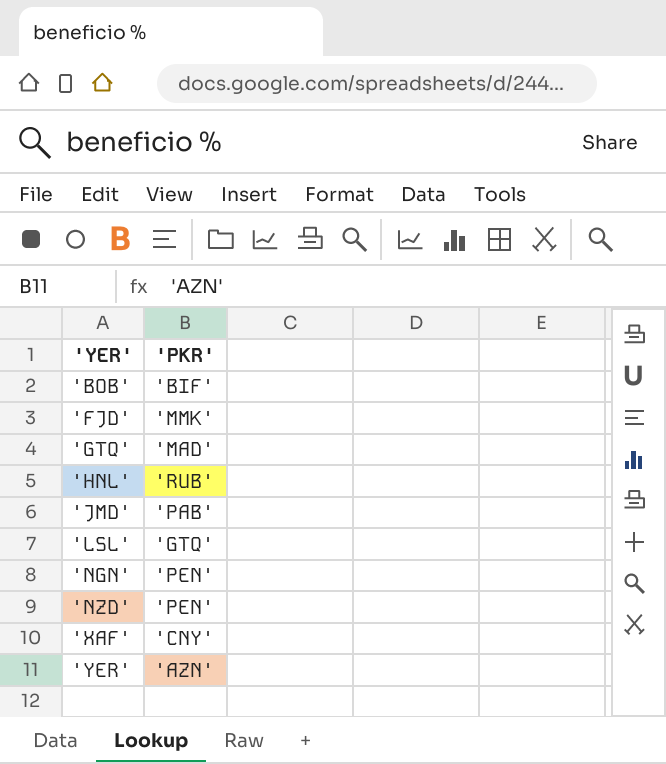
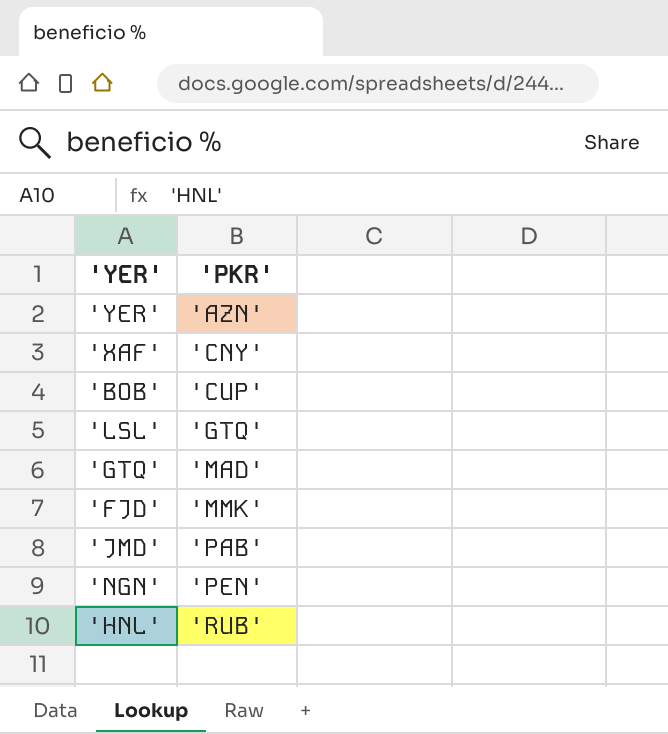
row order: 'YER' ascending -> 'PKR' ascending
row 'NZD': 'PEN' -> none
'BOB' | 'PKR': 'BIF' -> 'CUP'

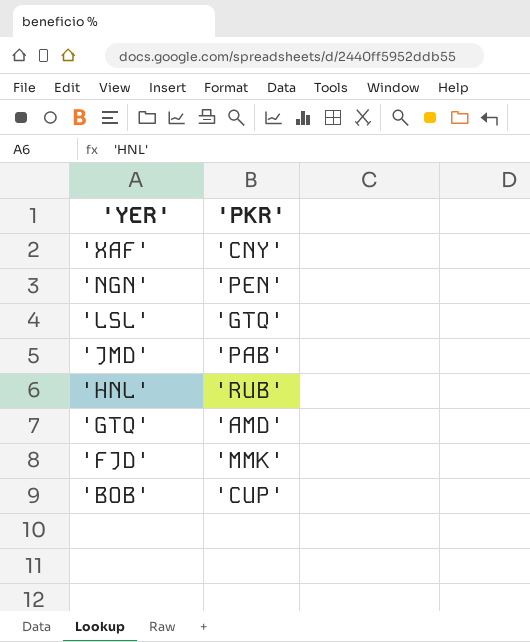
row order: 'PKR' ascending -> 'YER' descending
row 'YER': 'AZN' -> none
'GTQ' | 'PKR': 'MAD' -> 'AMD'

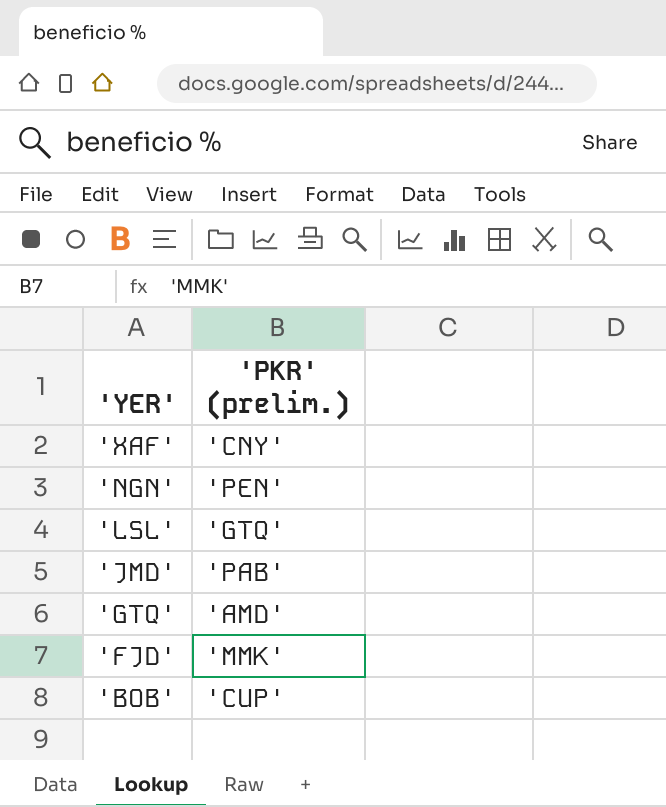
column name: 'PKR' -> 'PKR' (prelim.)
row 'HNL': 'RUB' -> none

